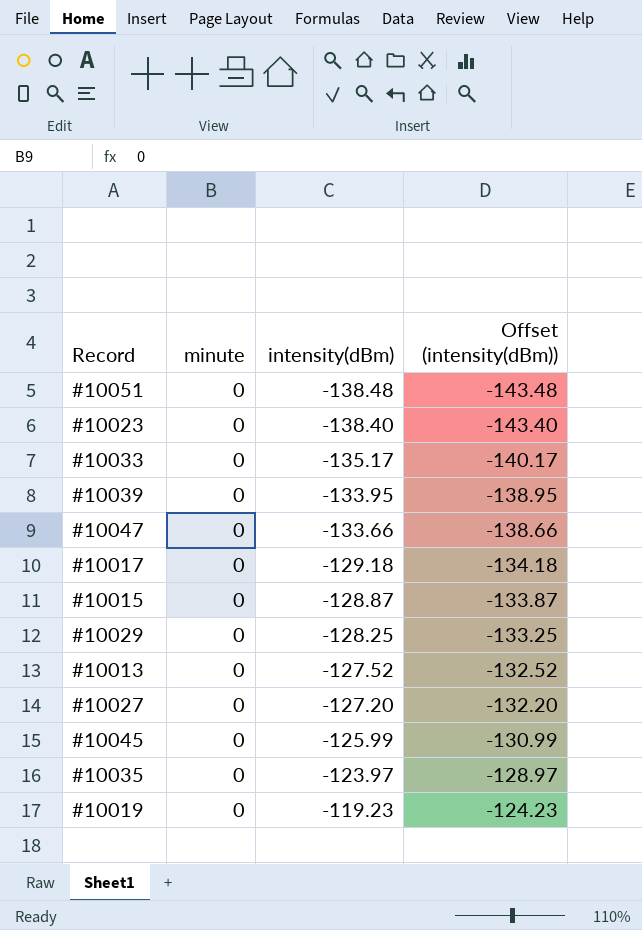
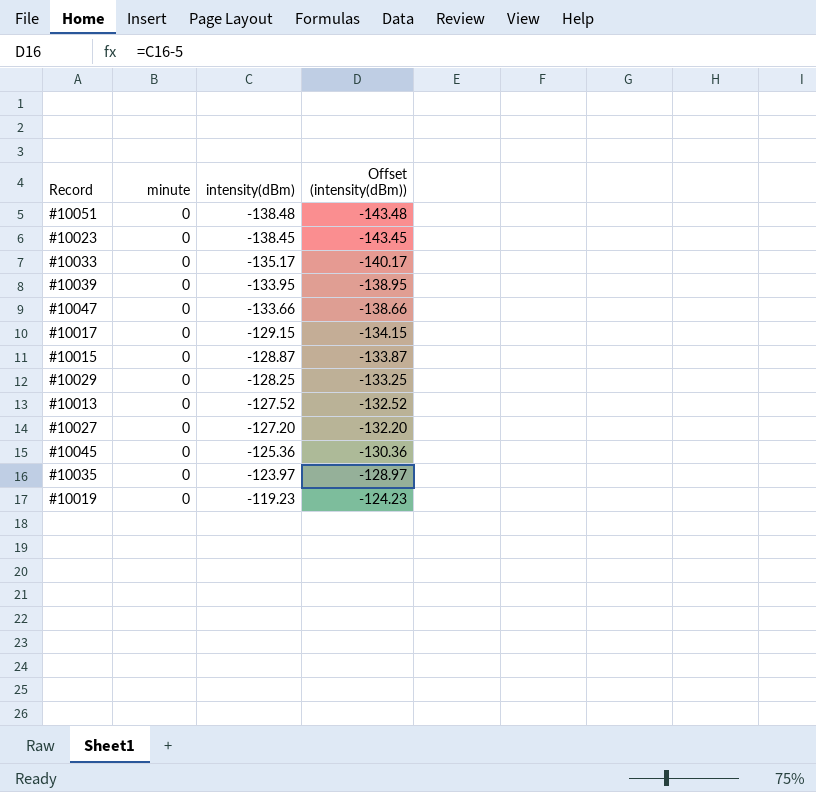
#10023 | intensity(dBm): -138.40 -> -138.45
#10023 | Offset (intensity(dBm)): -143.40 -> -143.45
#10017 | intensity(dBm): -129.18 -> -129.15
#10017 | Offset (intensity(dBm)): -134.18 -> -134.15
#10045 | intensity(dBm): -125.99 -> -125.36
#10045 | Offset (intensity(dBm)): -130.99 -> -130.36

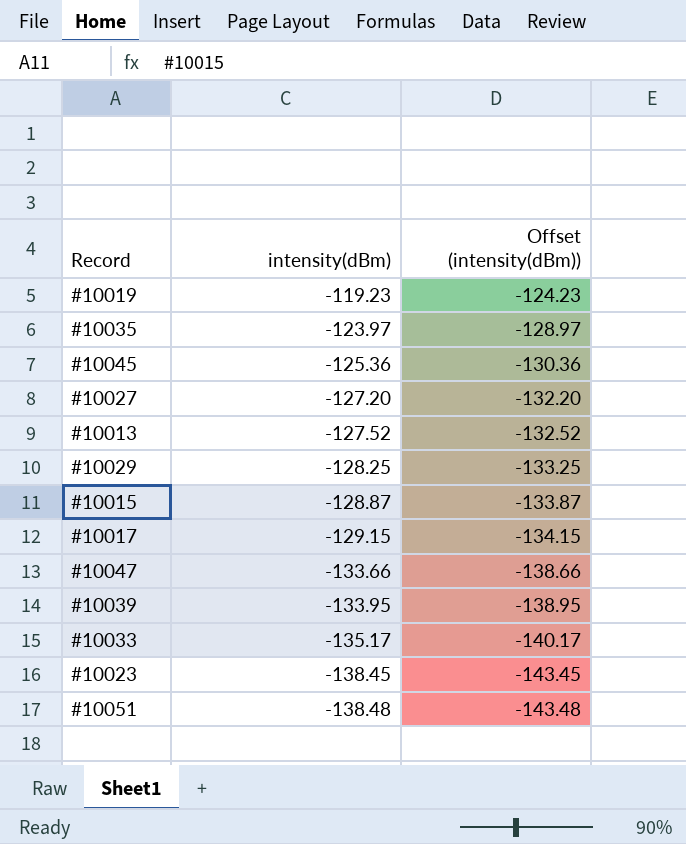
row order: intensity(dBm) ascending -> intensity(dBm) descending
column minute | position: 2 -> none

